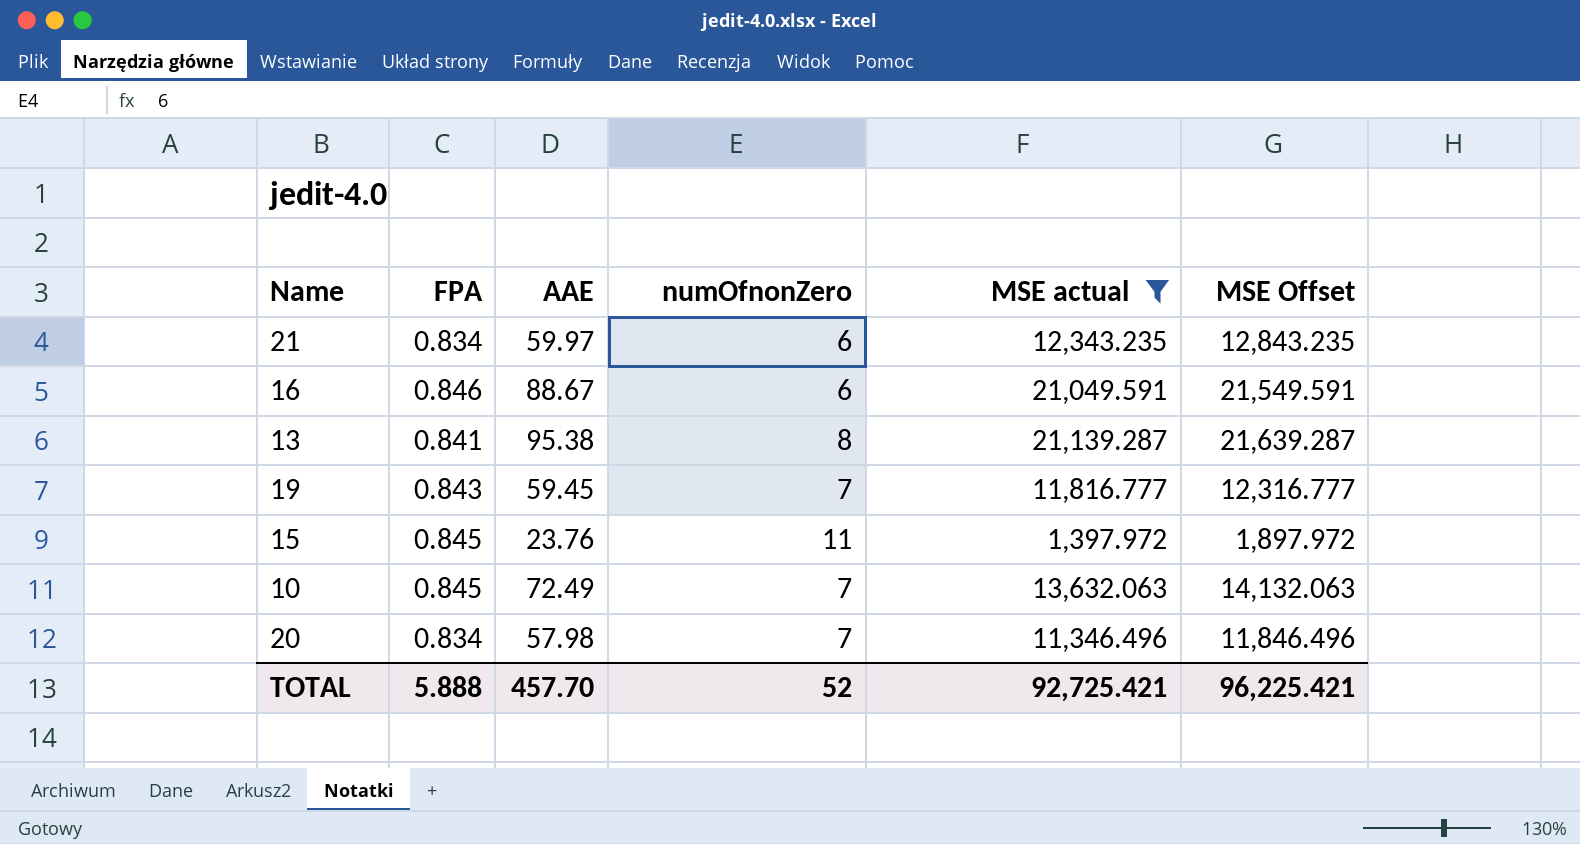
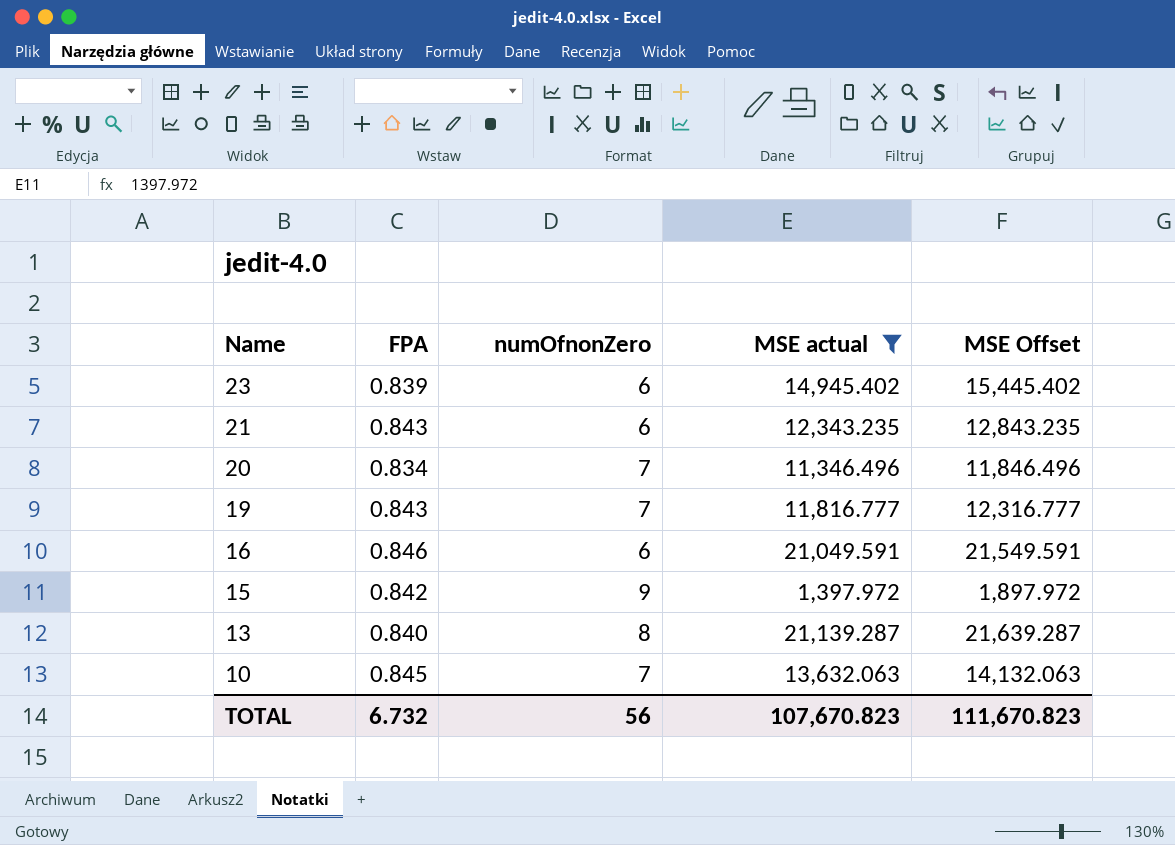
row order: none -> Name descending
column AAE | position: 3 -> none
row 23: none -> 0.839 | 6 | 14,945.402 | 15,445.402
21 | FPA: 0.834 -> 0.843
15 | FPA: 0.845 -> 0.842
15 | numOfnonZero: 11 -> 9
13 | FPA: 0.841 -> 0.840
TOTAL | FPA: 5.888 -> 6.732
TOTAL | numOfnonZero: 52 -> 56
TOTAL | MSE actual: 92,725.421 -> 107,670.823
TOTAL | MSE Offset: 96,225.421 -> 111,670.823

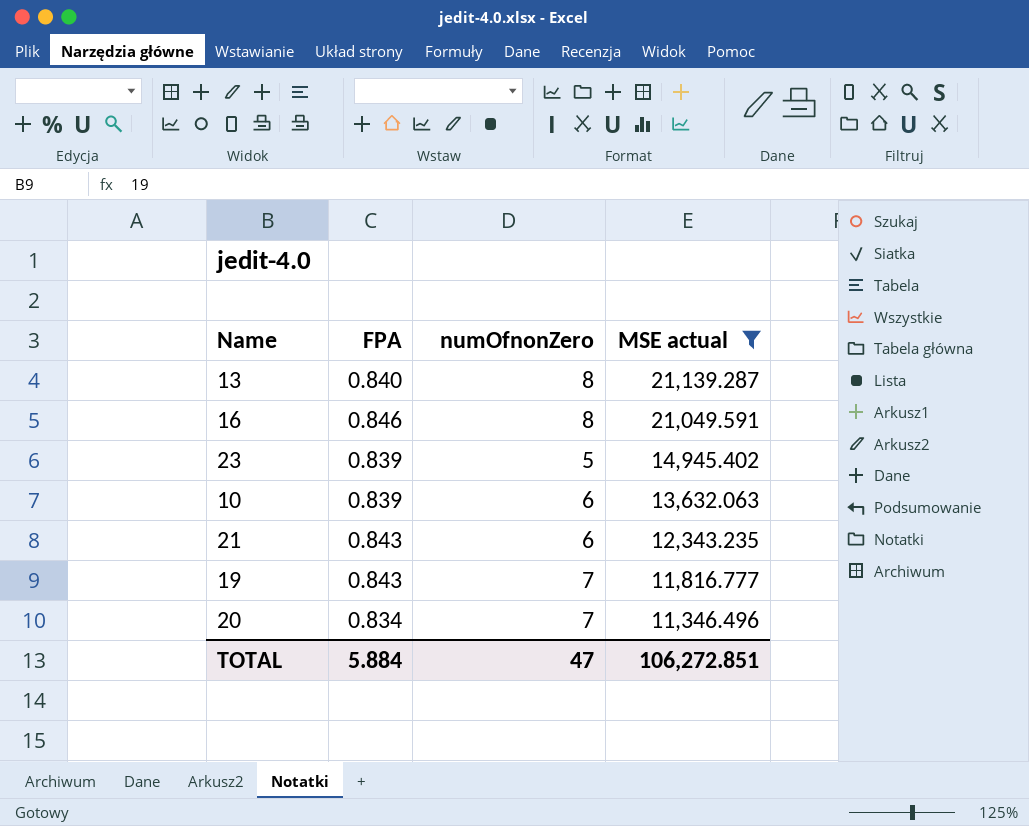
row order: Name descending -> MSE actual descending
column MSE Offset | formula: [MSE actual] + 500 -> none
row 15: 0.842 | 9 | 1,397.972 | 1,897.972 -> none
16 | numOfnonZero: 6 -> 8
23 | numOfnonZero: 6 -> 5
10 | FPA: 0.845 -> 0.839
10 | numOfnonZero: 7 -> 6
TOTAL | FPA: 6.732 -> 5.884
TOTAL | numOfnonZero: 56 -> 47
TOTAL | MSE actual: 107,670.823 -> 106,272.851

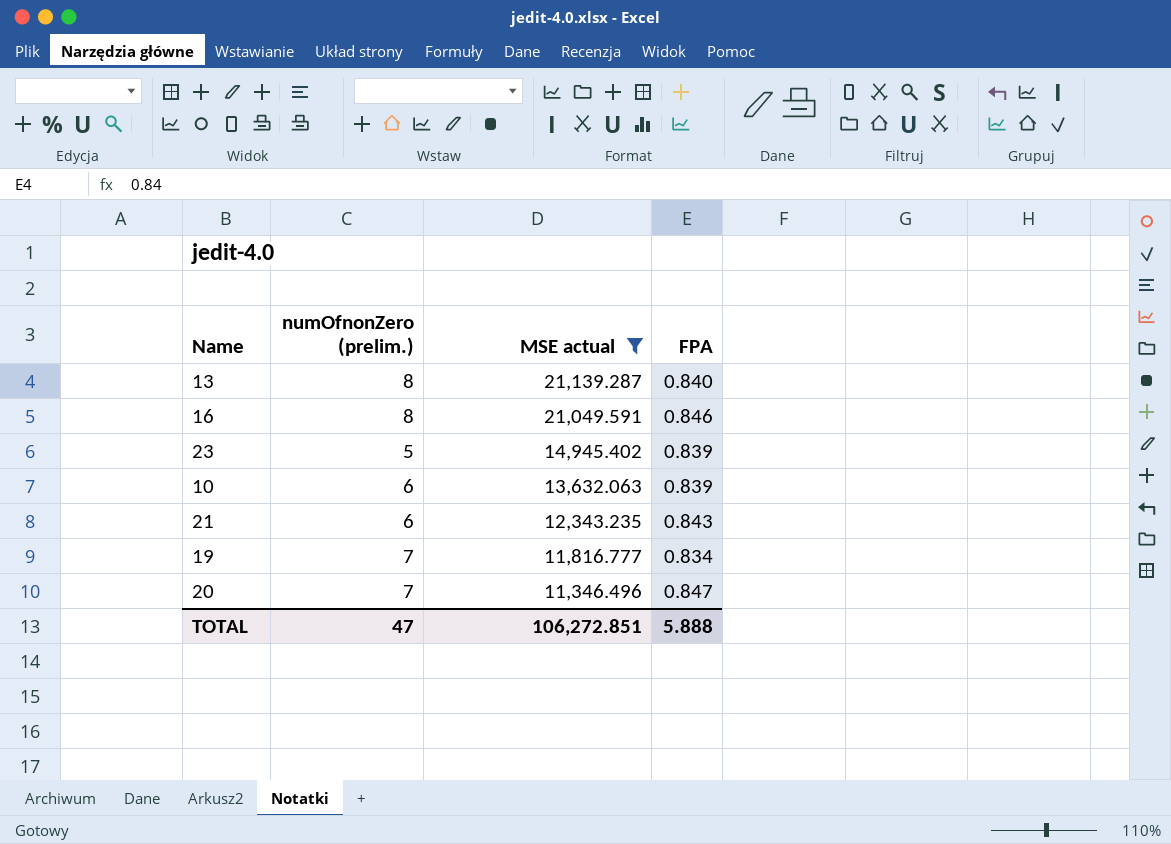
column name: numOfnonZero -> numOfnonZero (prelim.)
column FPA | position: 2 -> 4
19 | FPA: 0.843 -> 0.834
20 | FPA: 0.834 -> 0.847
TOTAL | FPA: 5.884 -> 5.888

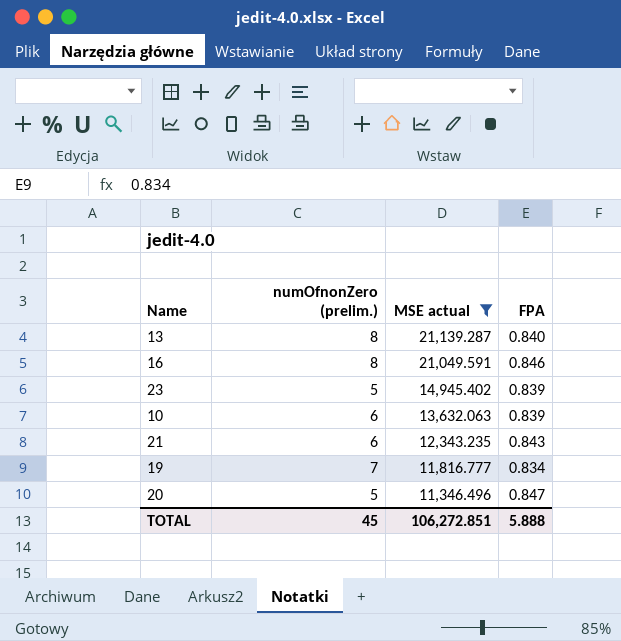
20 | numOfnonZero (prelim.): 7 -> 5
TOTAL | numOfnonZero (prelim.): 47 -> 45

